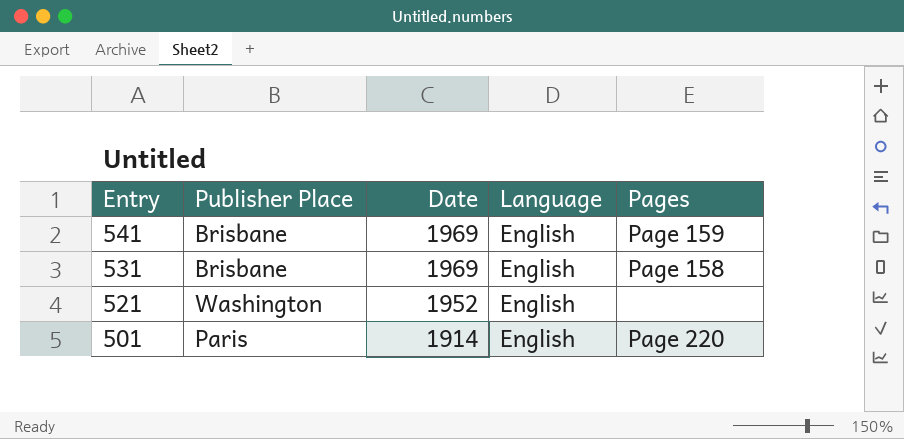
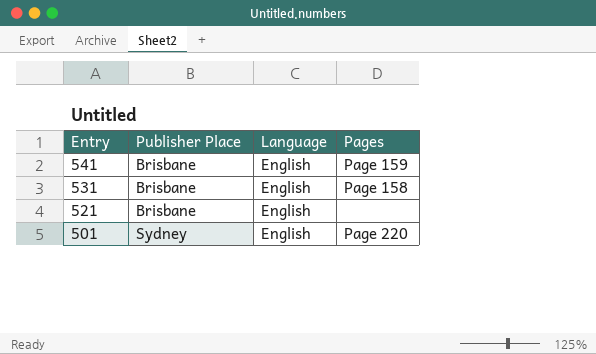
column Date | position: 3 -> none
521 | Publisher Place: Washington -> Brisbane
501 | Publisher Place: Paris -> Sydney

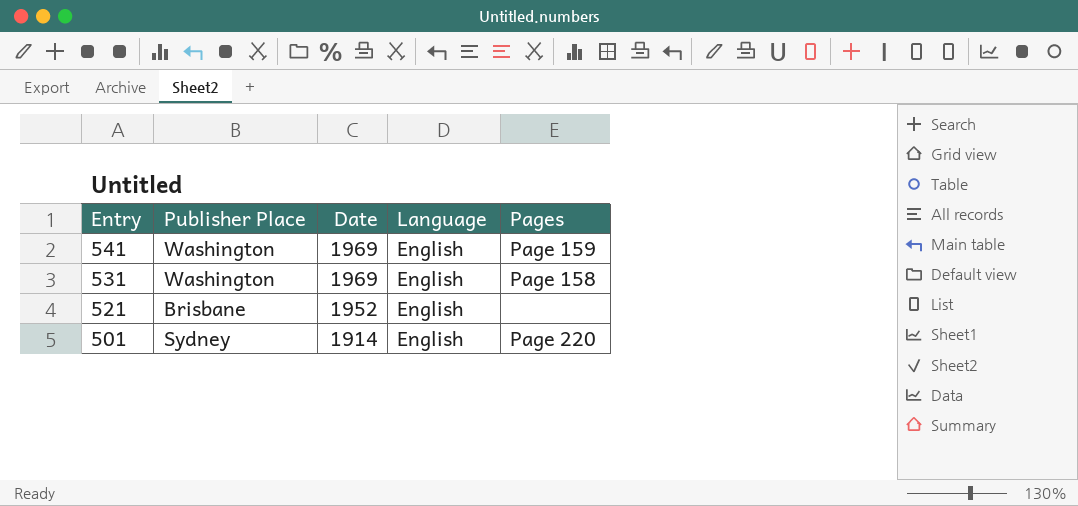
column Date | position: none -> 3
541 | Publisher Place: Brisbane -> Washington
531 | Publisher Place: Brisbane -> Washington

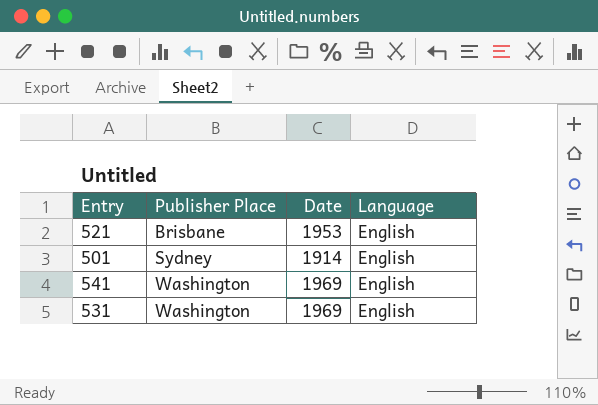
row order: Entry descending -> Publisher Place ascending
column Pages | position: 5 -> none
521 | Date: 1952 -> 1953

